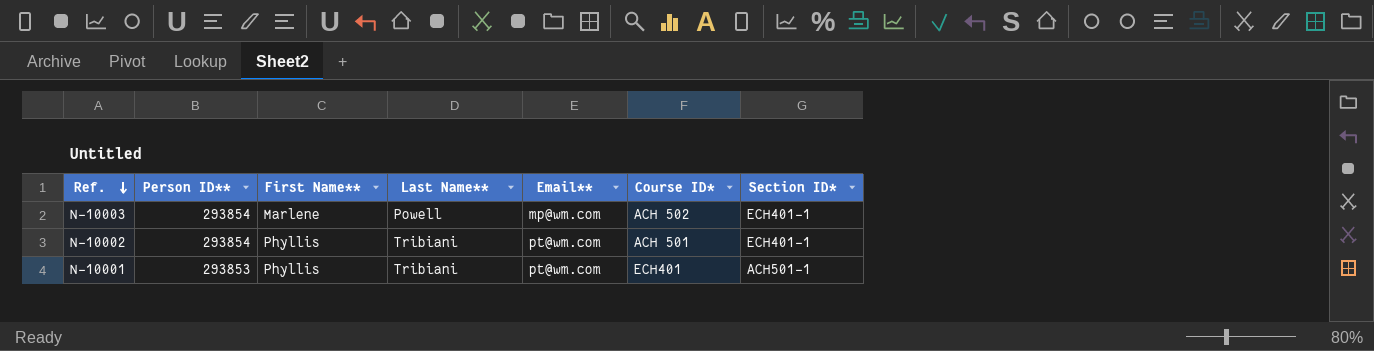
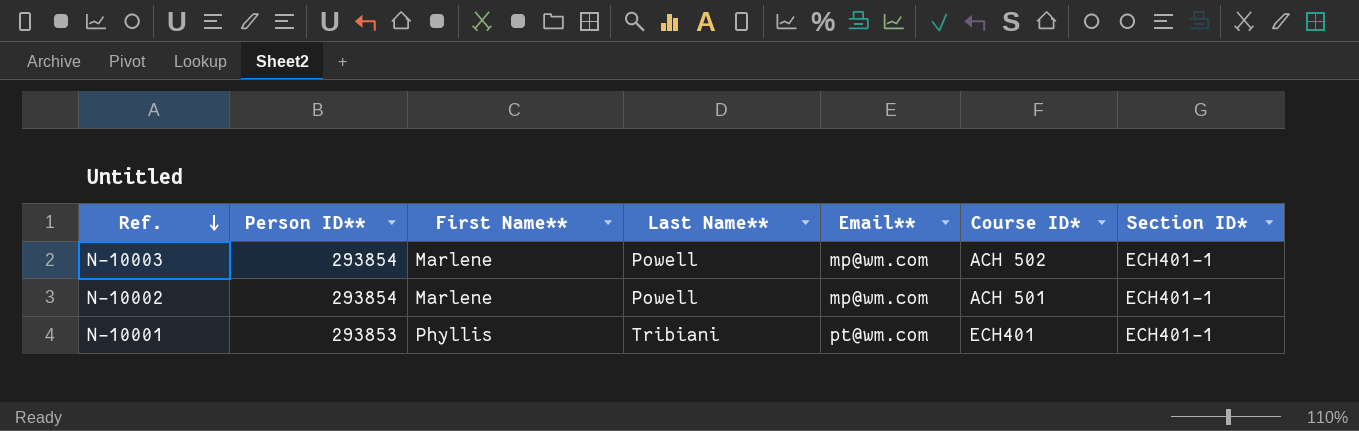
N-10002 | First Name**: Phyllis -> Marlene
N-10002 | Last Name**: Tribiani -> Powell
N-10002 | Email**: pt@wm.com -> mp@wm.com
N-10001 | Section ID*: ACH501-1 -> ECH401-1

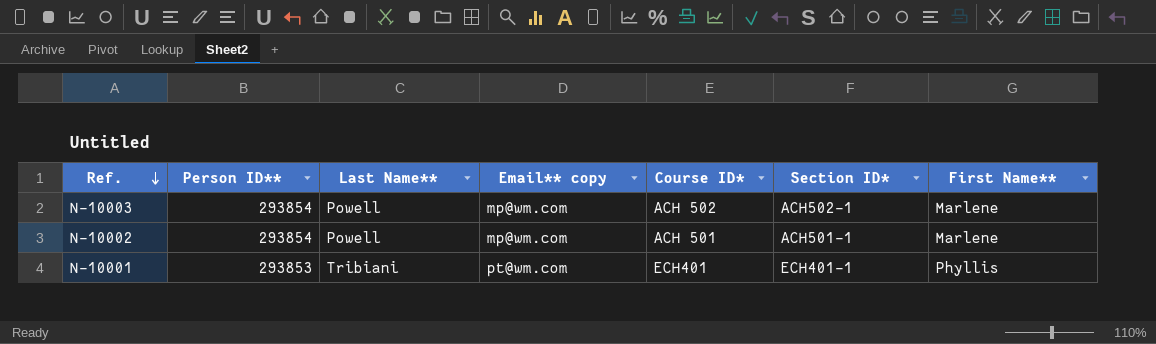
column name: Email** -> Email** copy
column First Name** | position: 3 -> 7
N-10003 | Section ID*: ECH401-1 -> ACH502-1
N-10002 | Section ID*: ECH401-1 -> ACH501-1

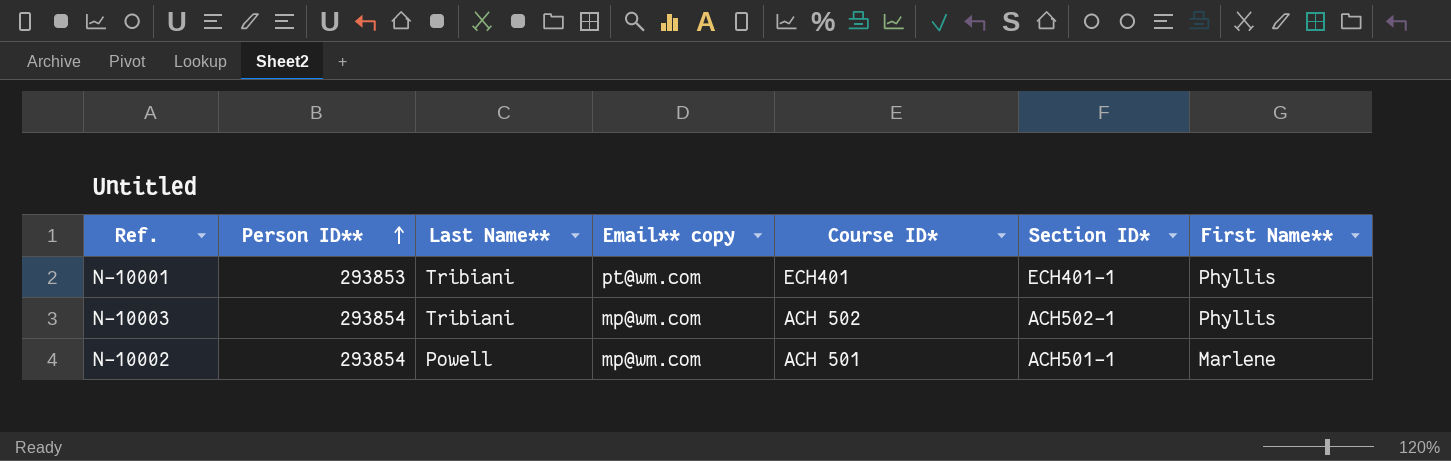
row order: Ref. descending -> Person ID** ascending
N-10003 | Last Name**: Powell -> Tribiani
N-10003 | First Name**: Marlene -> Phyllis

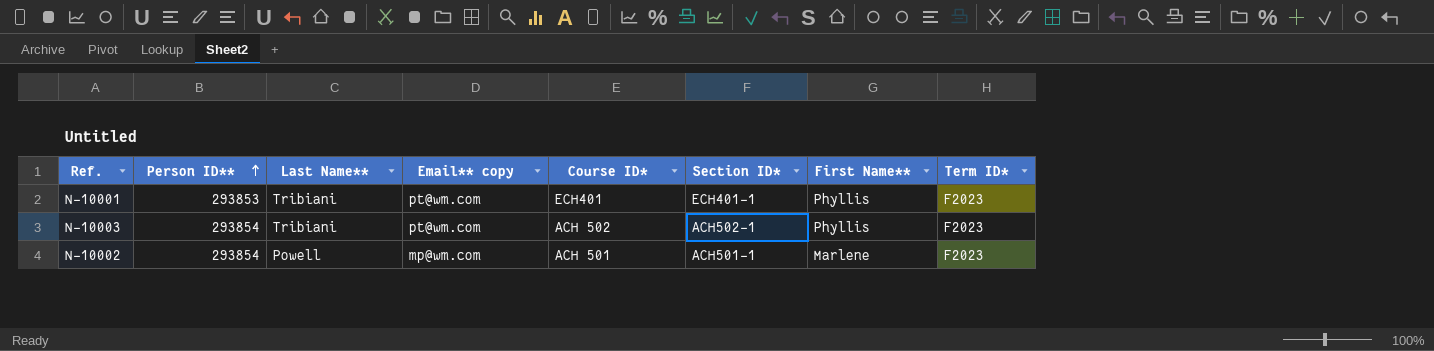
column Term ID* | position: none -> 8
N-10003 | Email** copy: mp@wm.com -> pt@wm.com

